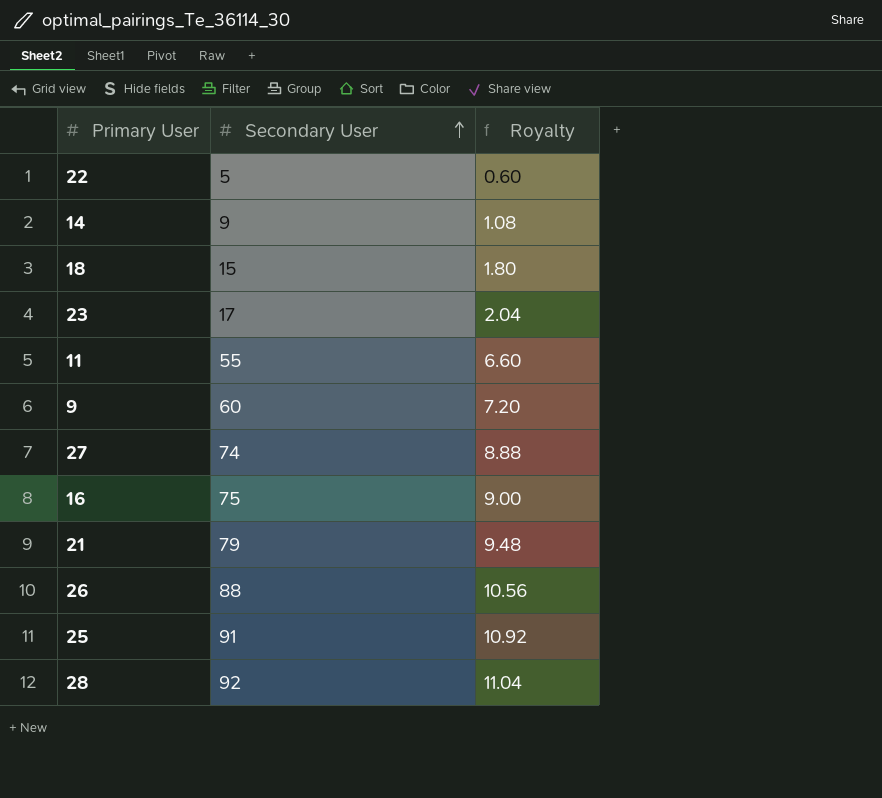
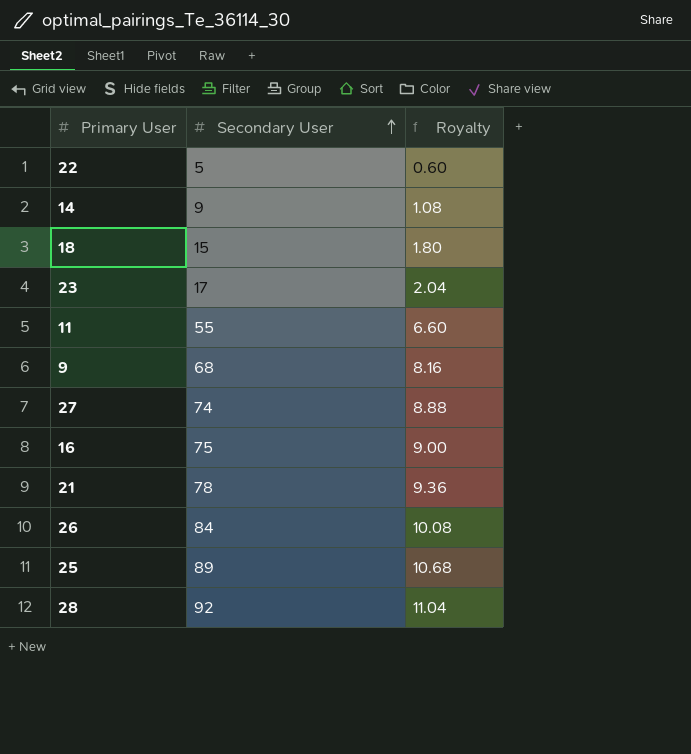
9 | Secondary User: 60 -> 68
9 | Royalty: 7.20 -> 8.16
21 | Secondary User: 79 -> 78
21 | Royalty: 9.48 -> 9.36
26 | Secondary User: 88 -> 84
26 | Royalty: 10.56 -> 10.08
25 | Secondary User: 91 -> 89
25 | Royalty: 10.92 -> 10.68

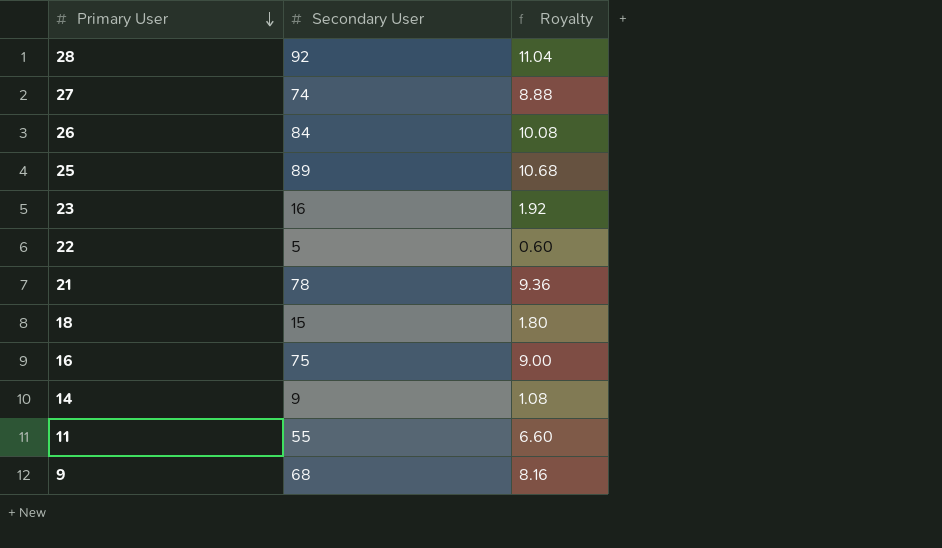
row order: Secondary User ascending -> Primary User descending
23 | Secondary User: 17 -> 16
23 | Royalty: 2.04 -> 1.92

